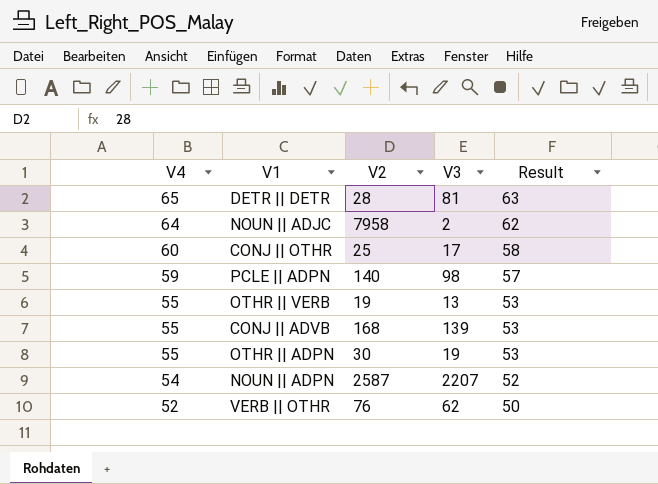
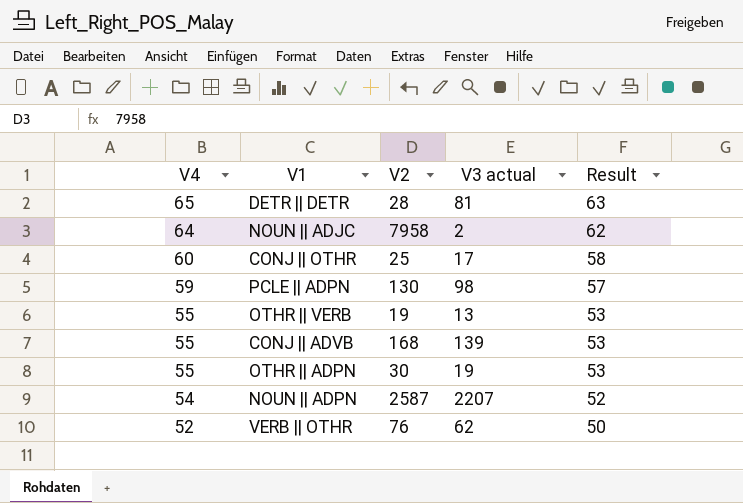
column name: V3 -> V3 actual
PCLE || ADPN | V2: 140 -> 130

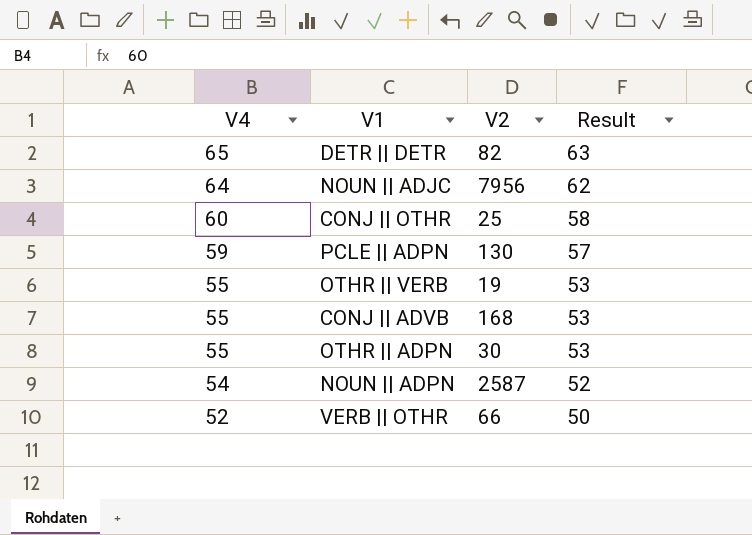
column V3 actual | position: 4 -> none
DETR || DETR | V2: 28 -> 82
NOUN || ADJC | V2: 7958 -> 7956
VERB || OTHR | V2: 76 -> 66

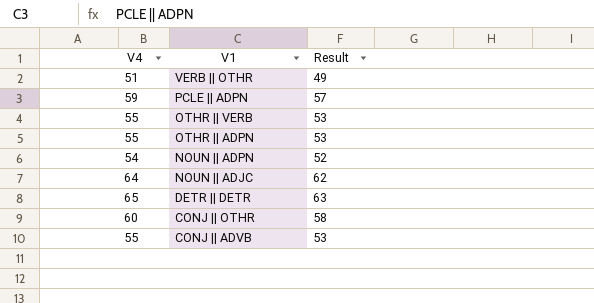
row order: V4 descending -> V1 descending
column V2 | position: 3 -> none
VERB || OTHR | V4: 52 -> 51
VERB || OTHR | Result: 50 -> 49

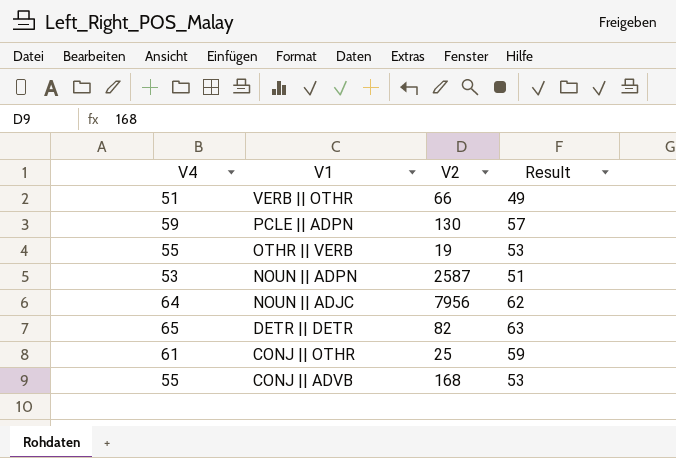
column V2 | position: none -> 3
row OTHR || ADPN: 55 | 53 -> none
NOUN || ADPN | V4: 54 -> 53
NOUN || ADPN | Result: 52 -> 51
CONJ || OTHR | V4: 60 -> 61
CONJ || OTHR | Result: 58 -> 59

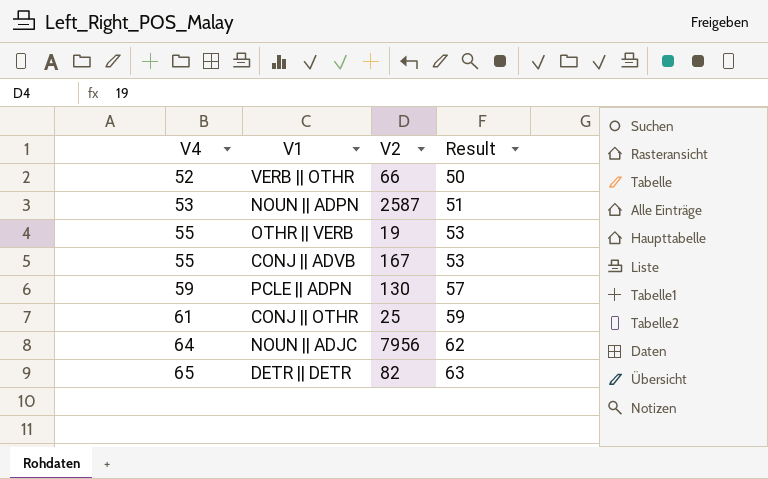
row order: V1 descending -> V4 ascending
VERB || OTHR | V4: 51 -> 52
VERB || OTHR | Result: 49 -> 50
CONJ || ADVB | V2: 168 -> 167

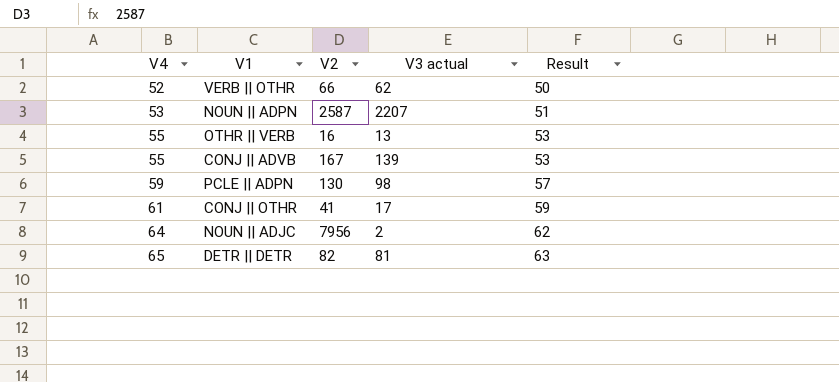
column V3 actual | position: none -> 4
OTHR || VERB | V2: 19 -> 16
CONJ || OTHR | V2: 25 -> 41

